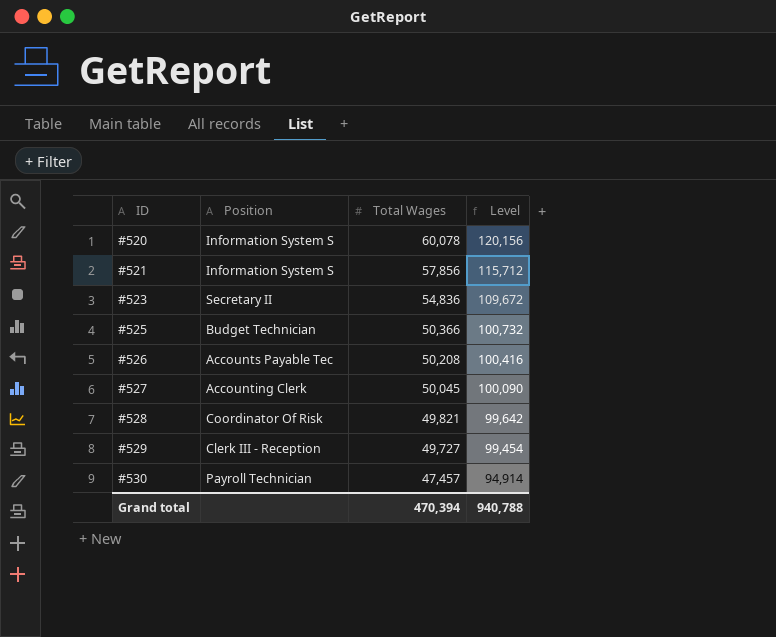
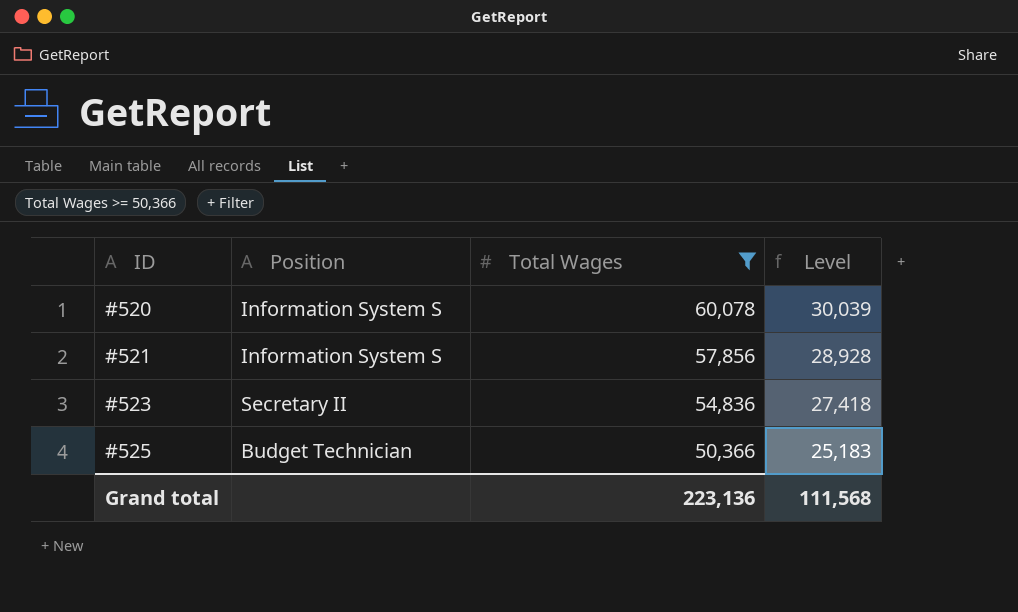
filter: none -> Total Wages >= 50,366
column Level | formula: [Total Wages] * 2 -> [Total Wages] * 0.5
Grand total | Total Wages: 470,394 -> 223,136
Grand total | Level: 940,788 -> 111,568

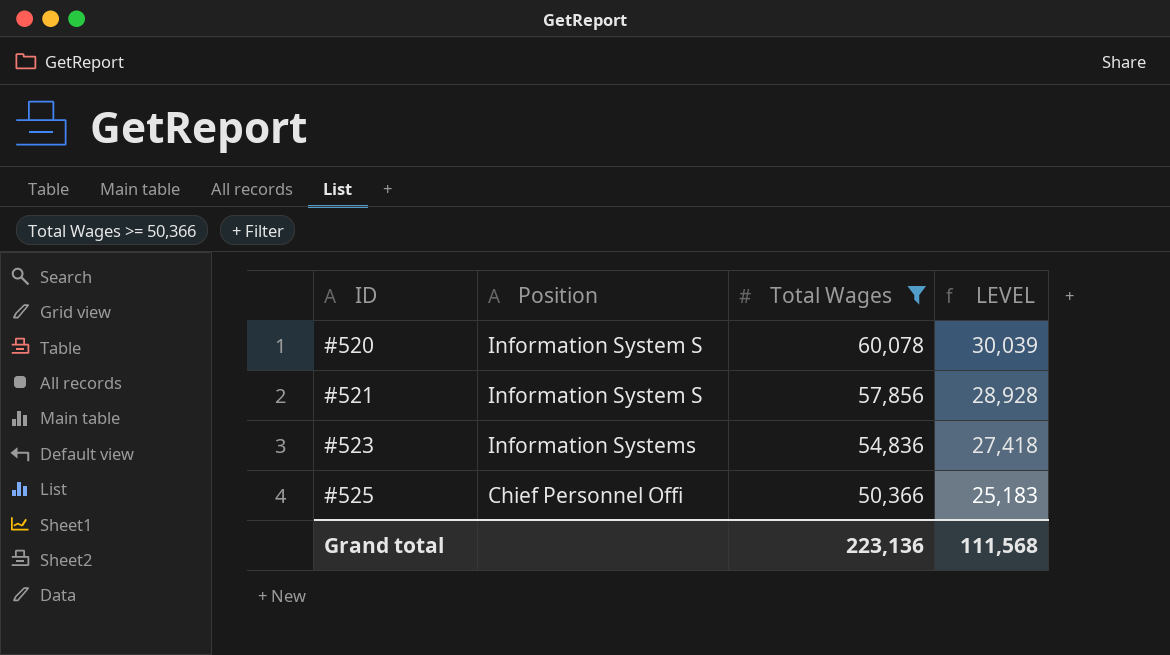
column name: Level -> LEVEL
#523 | Position: Secretary II -> Information Systems
#525 | Position: Budget Technician -> Chief Personnel Offi

